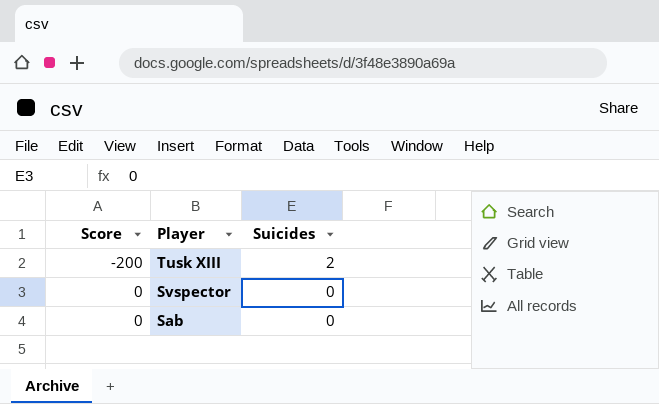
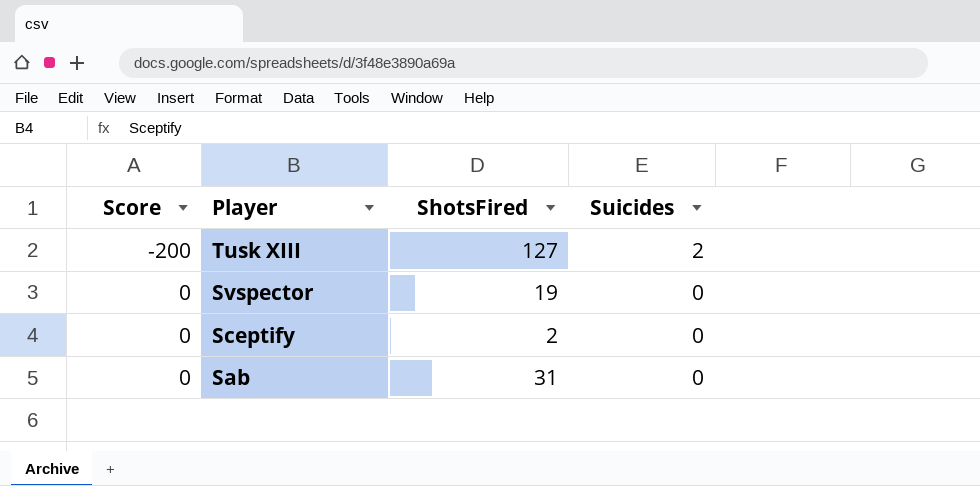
column ShotsFired | position: none -> 3
row Sceptify: none -> 0 | 2 | 0

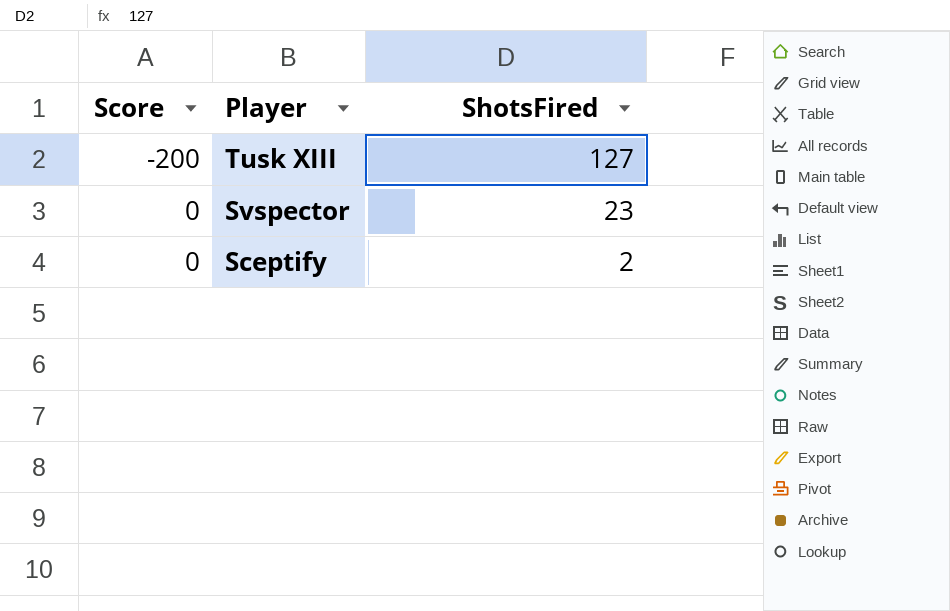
column Suicides | position: 4 -> none
row Sab: 0 | 31 | 0 -> none
Svspector | ShotsFired: 19 -> 23

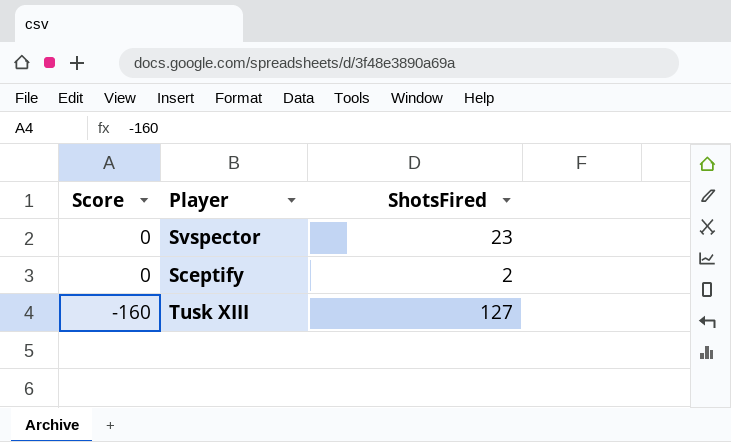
row order: Score ascending -> Score descending
Tusk XIII | Score: -200 -> -160

